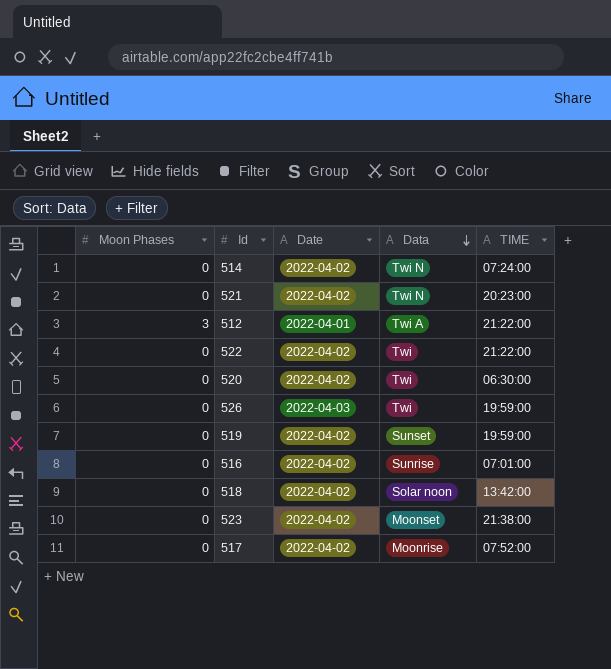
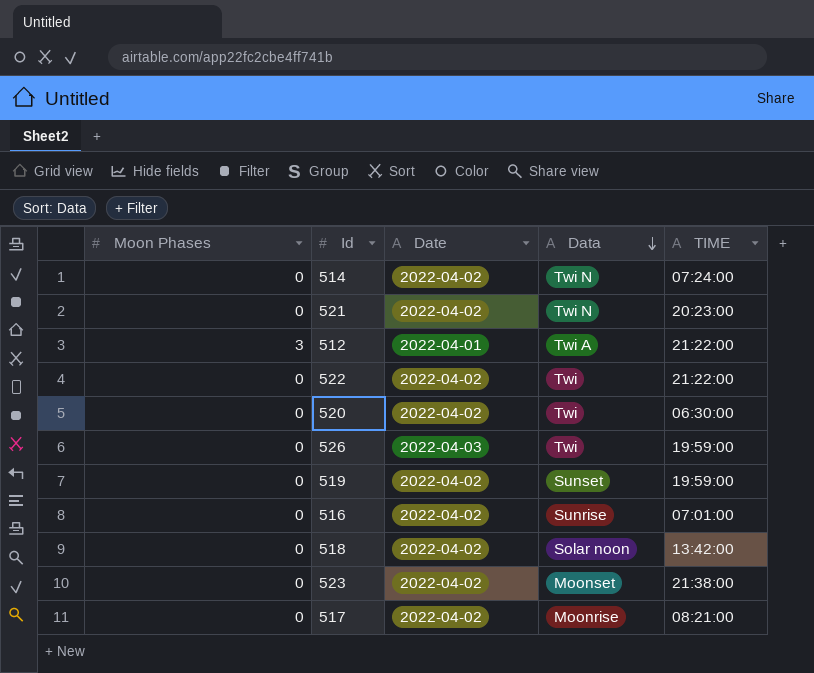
517 | TIME: 07:52:00 -> 08:21:00

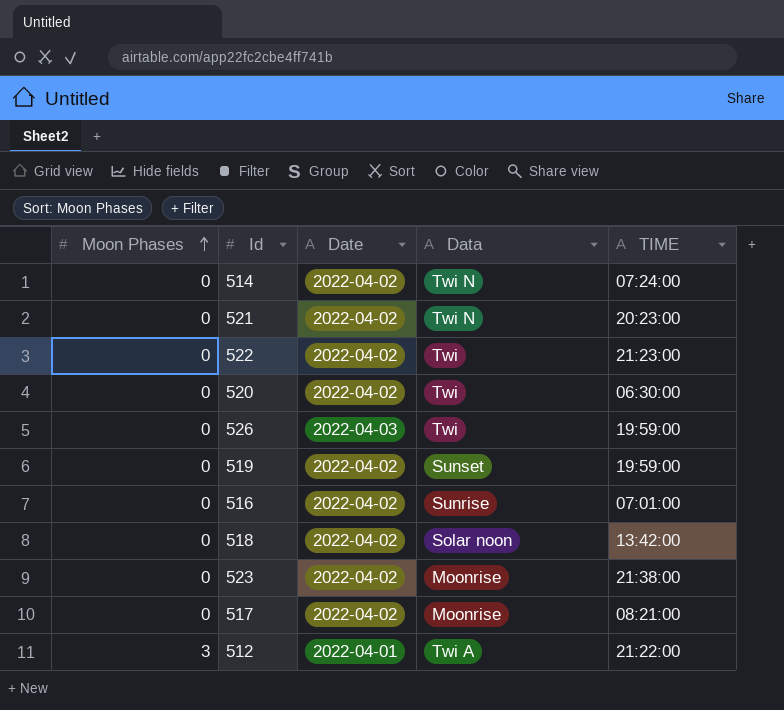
row order: Data descending -> Moon Phases ascending
522 | TIME: 21:22:00 -> 21:23:00
523 | Data: Moonset -> Moonrise

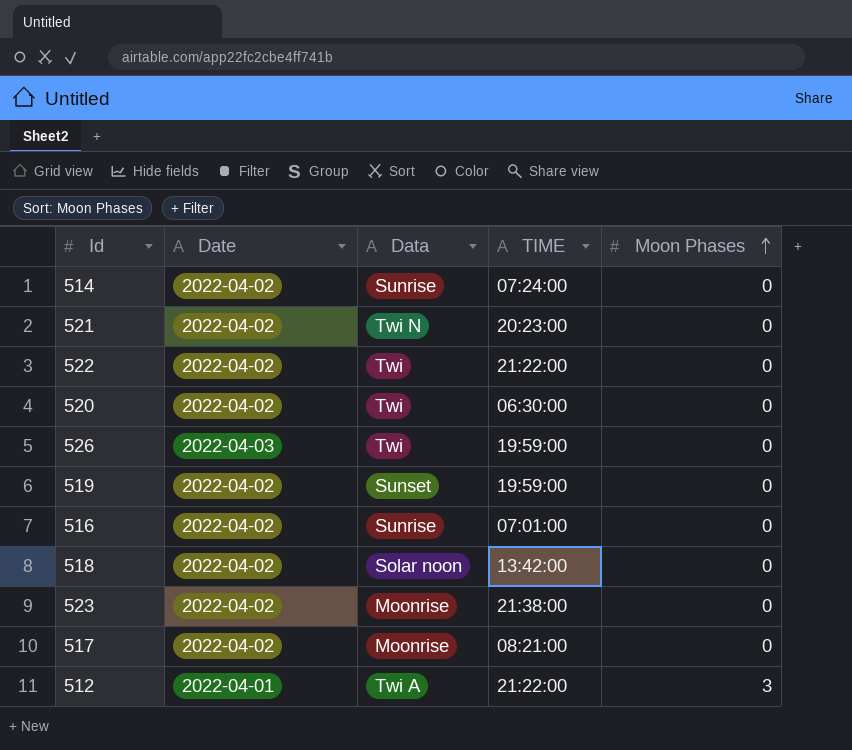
column Moon Phases | position: 1 -> 5
514 | Data: Twi N -> Sunrise
522 | TIME: 21:23:00 -> 21:22:00

